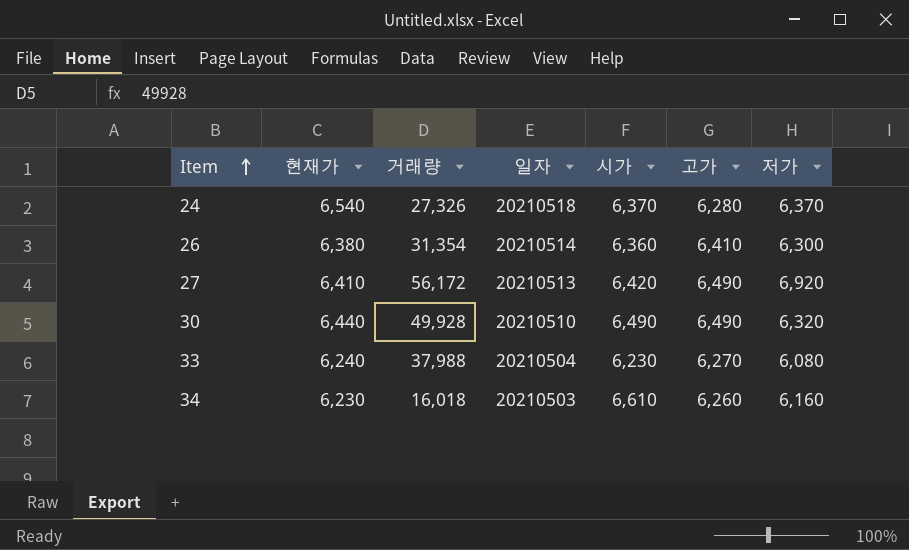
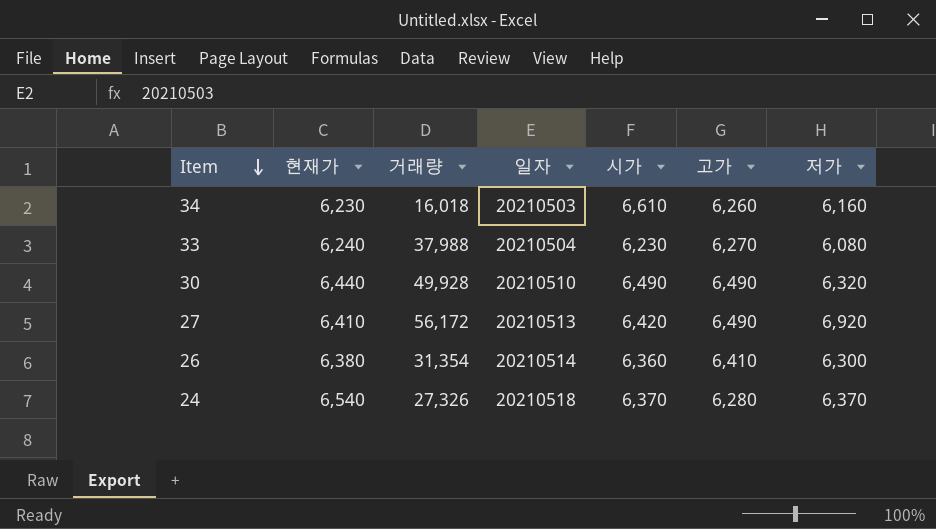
row order: Item ascending -> Item descending

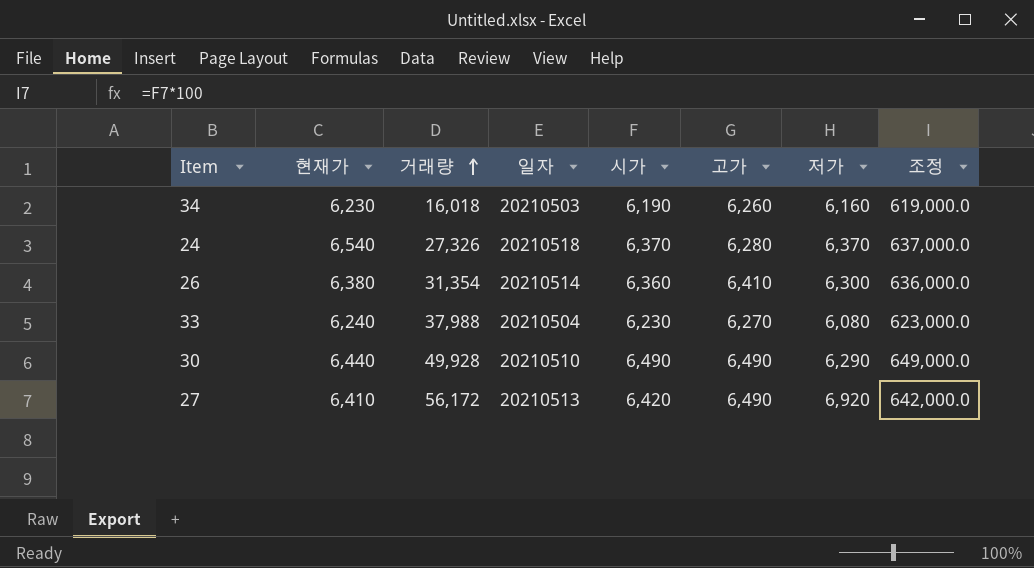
row order: Item descending -> 거래량 ascending
column 조정 | formula: none -> [시가] * 100
34 | 시가: 6,610 -> 6,190
30 | 저가: 6,320 -> 6,290

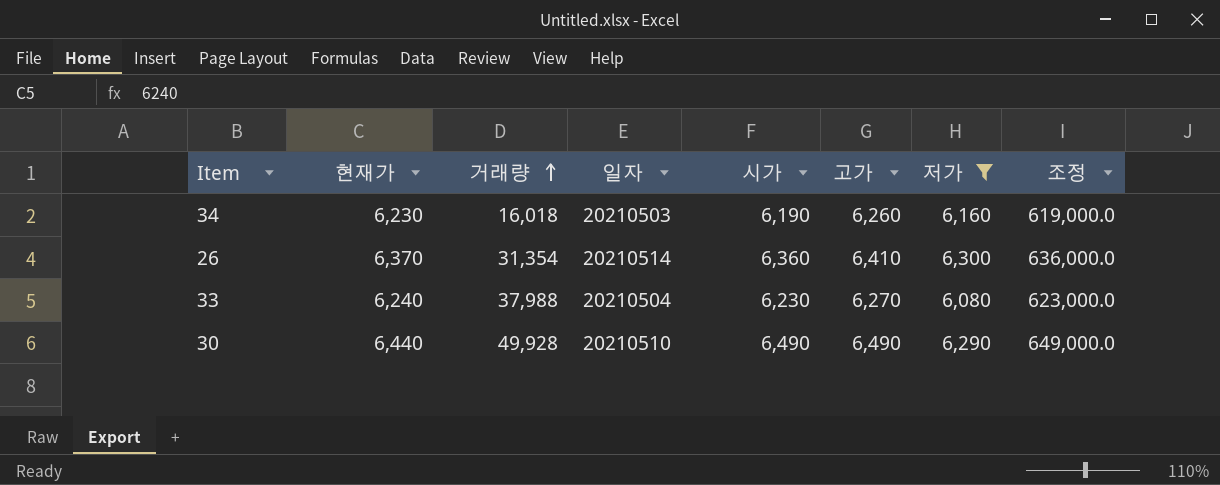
filter: none -> 저가 <= 6,300
26 | 현재가: 6,380 -> 6,370

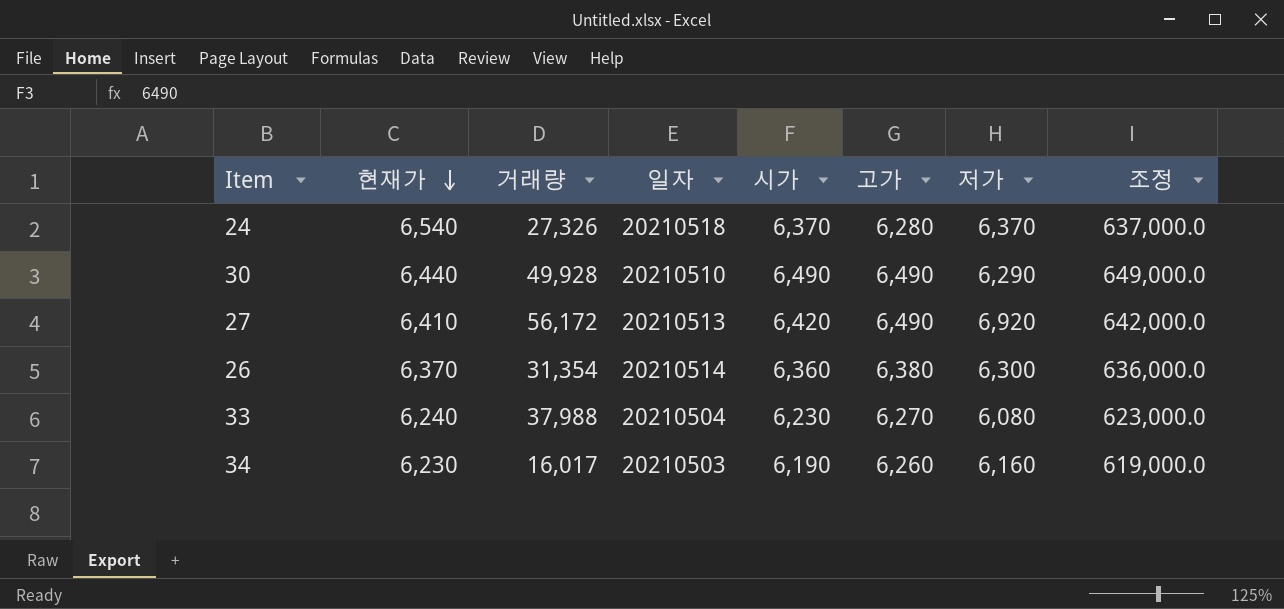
filter: 저가 <= 6,300 -> none
row order: 거래량 ascending -> 현재가 descending
26 | 고가: 6,410 -> 6,380
34 | 거래량: 16,018 -> 16,017

